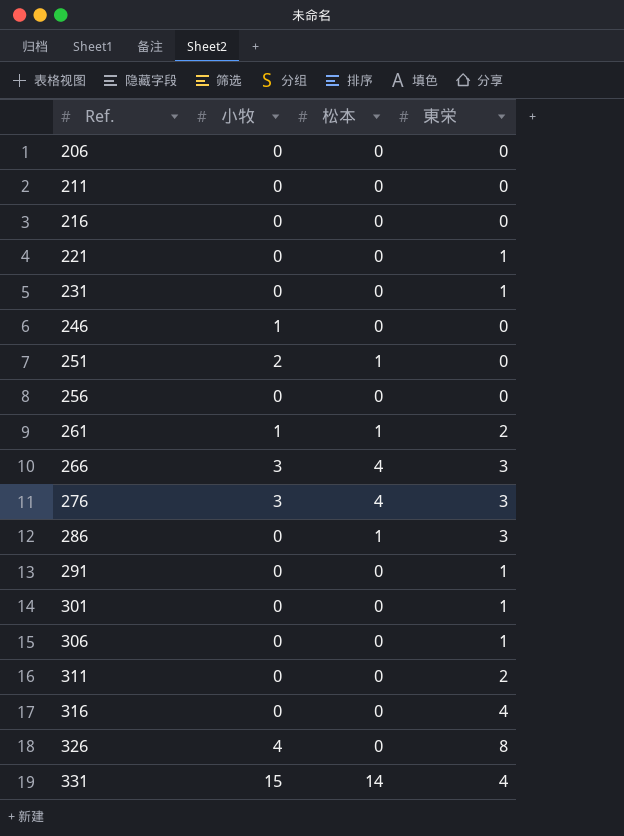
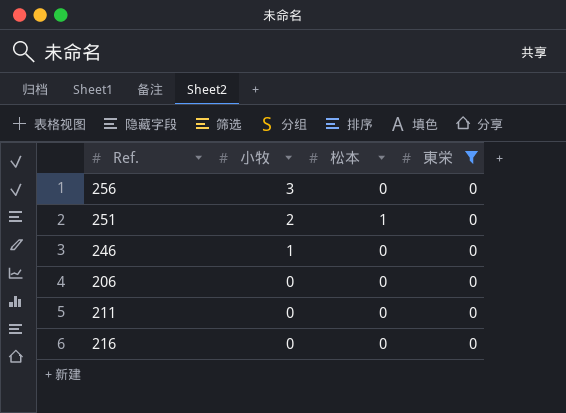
filter: none -> 東栄 = 0
row order: Ref. ascending -> 小牧 descending
256 | 小牧: 0 -> 3

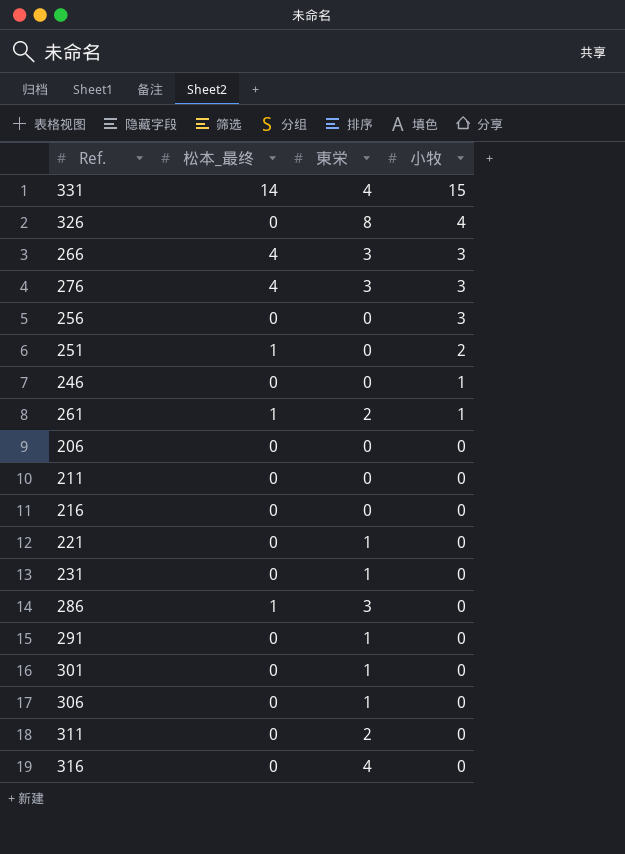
filter: 東栄 = 0 -> none
column name: 松本 -> 松本_最终
column 小牧 | position: 2 -> 4

